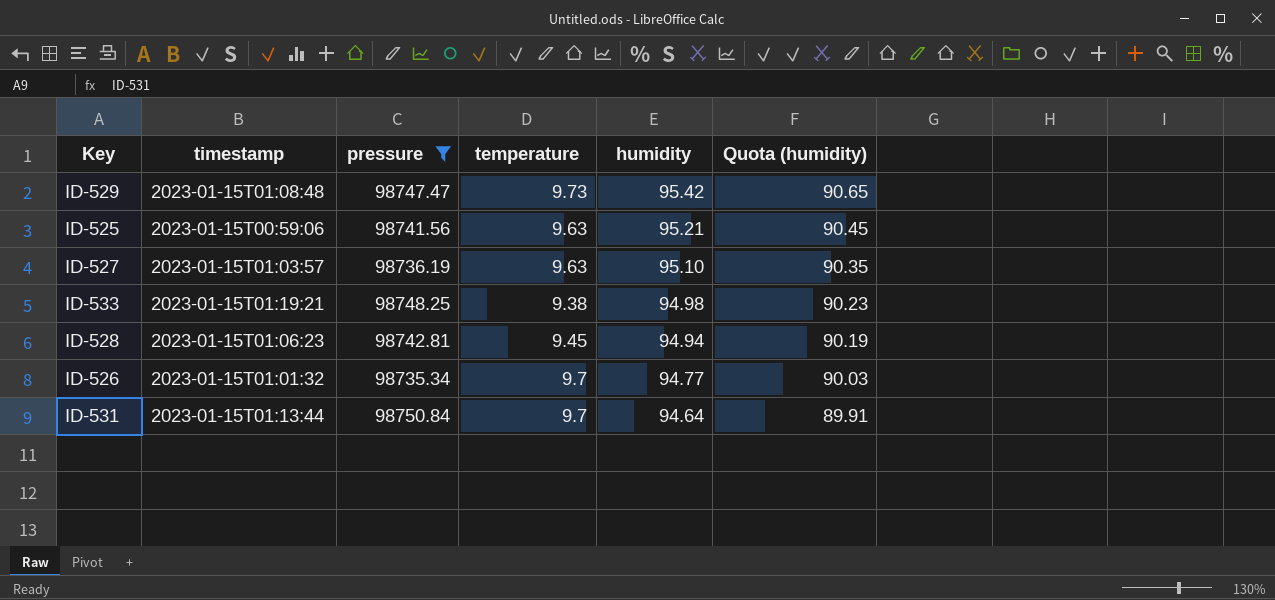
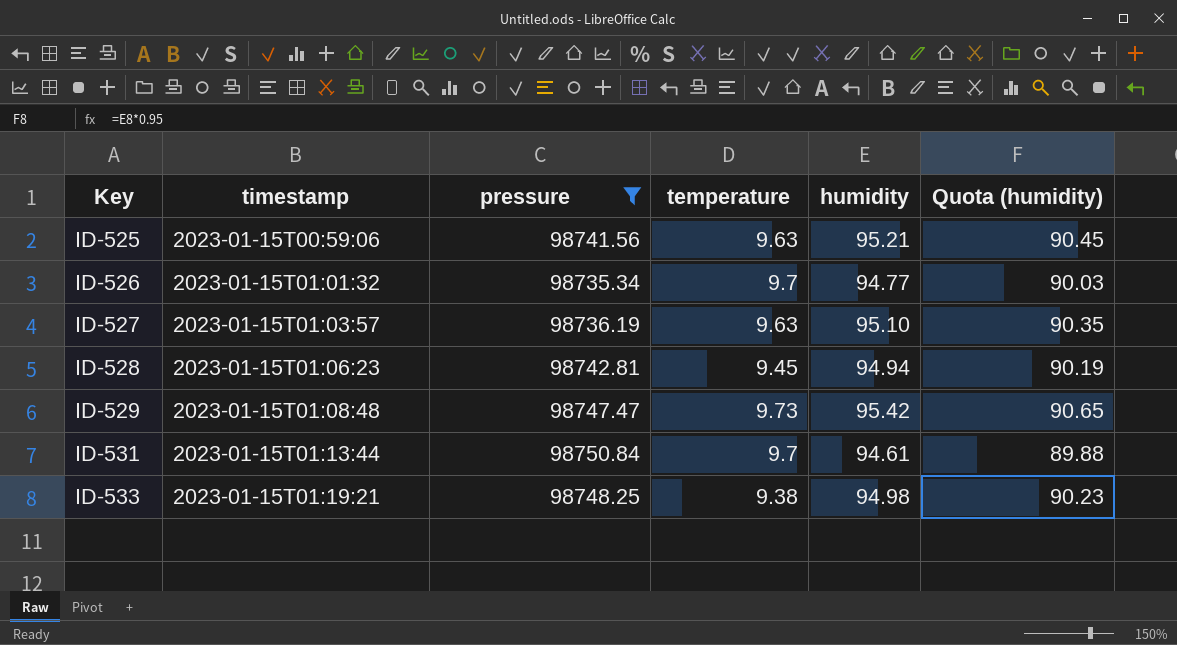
row order: humidity descending -> Key ascending
ID-531 | humidity: 94.64 -> 94.61
ID-531 | Quota (humidity): 89.91 -> 89.88

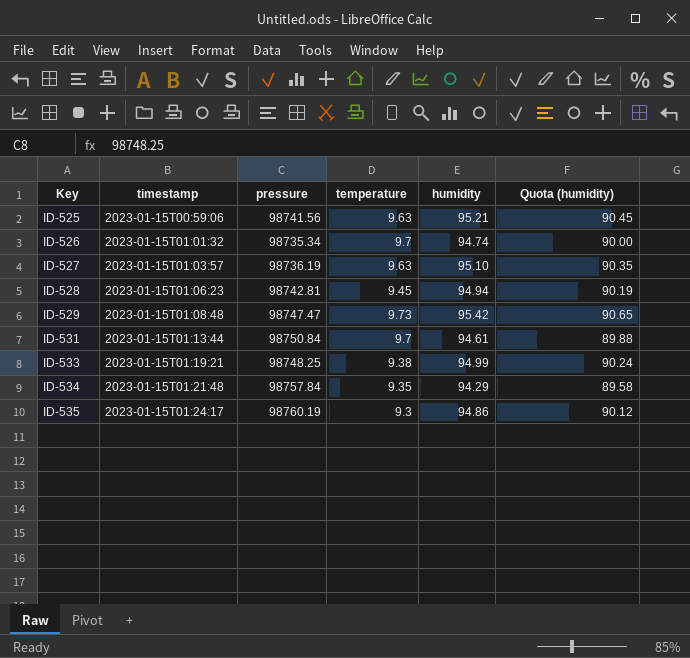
filter: pressure <= 98750.84 -> none
ID-526 | humidity: 94.77 -> 94.74
ID-526 | Quota (humidity): 90.03 -> 90.00
ID-533 | humidity: 94.98 -> 94.99
ID-533 | Quota (humidity): 90.23 -> 90.24

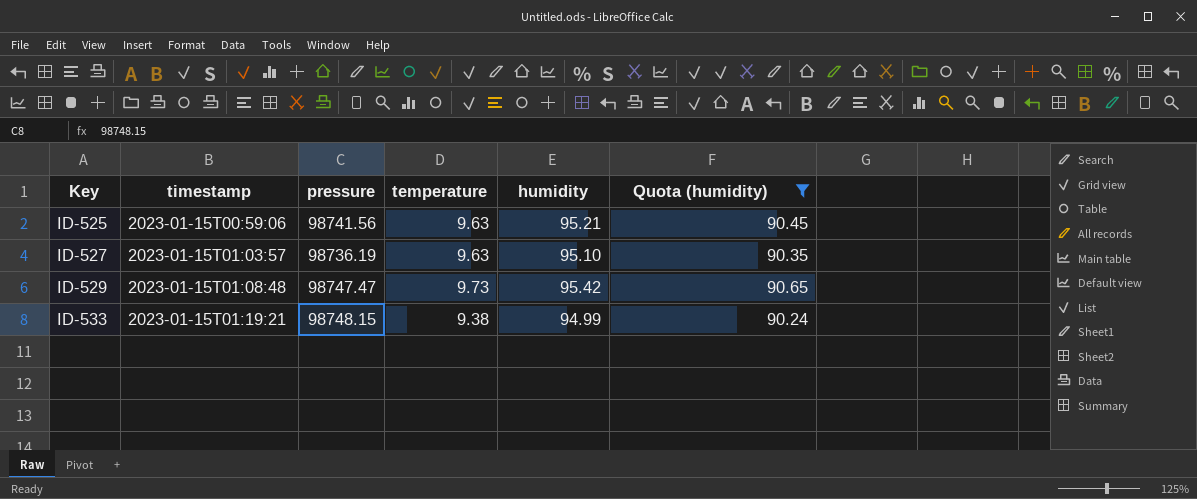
filter: none -> Quota (humidity) >= 90.24
ID-533 | pressure: 98748.25 -> 98748.15

